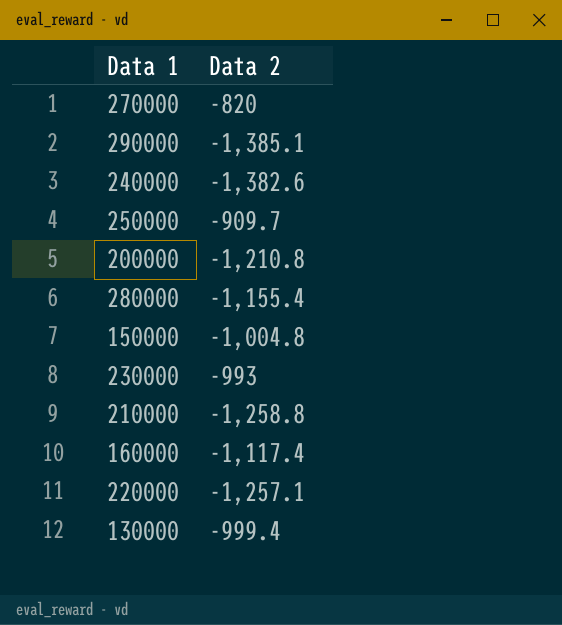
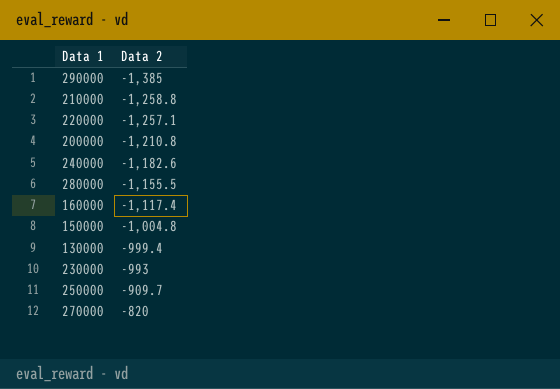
row order: none -> Data 2 ascending
290000 | Data 2: -1,385.1 -> -1,385
240000 | Data 2: -1,382.6 -> -1,182.6
280000 | Data 2: -1,155.4 -> -1,155.5

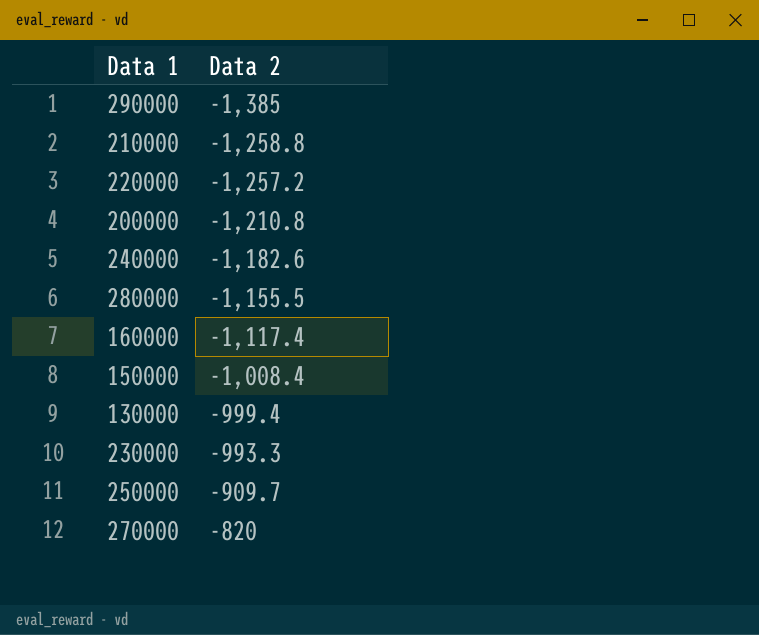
220000 | Data 2: -1,257.1 -> -1,257.2
150000 | Data 2: -1,004.8 -> -1,008.4
230000 | Data 2: -993 -> -993.3

